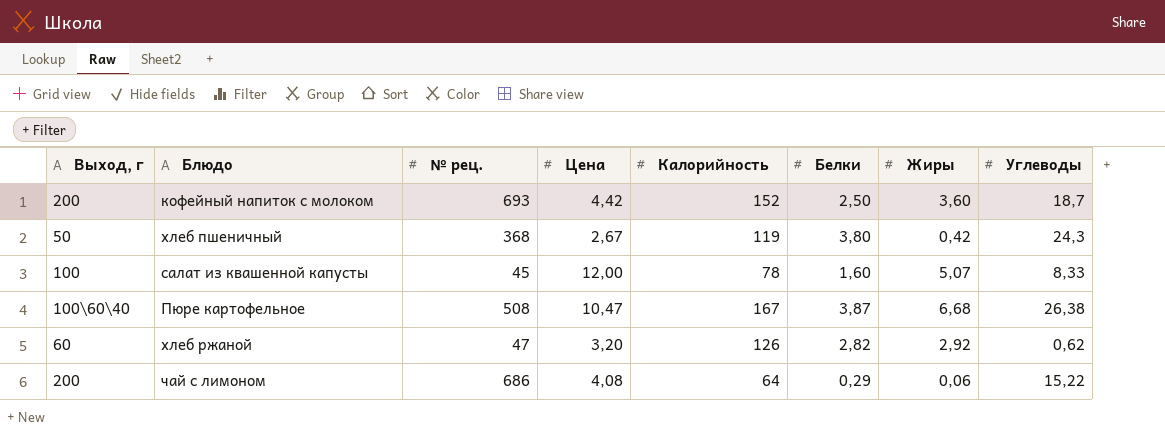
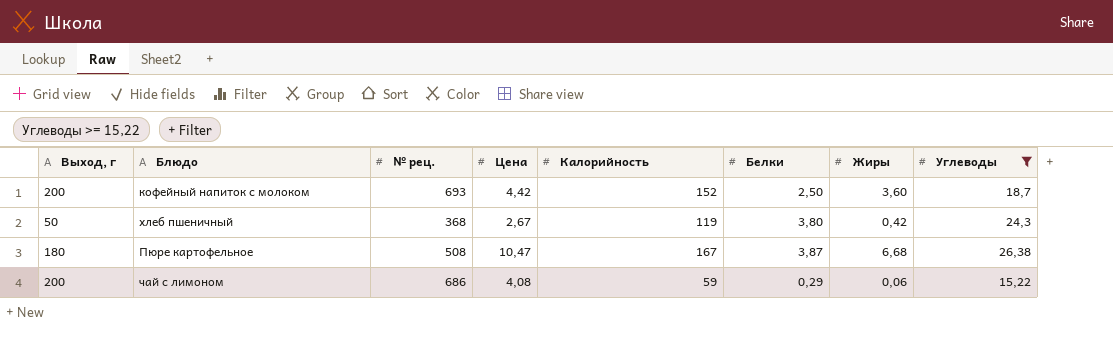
filter: none -> Углеводы >= 15,22
Пюре картофельное | Выход, г: 100\60\40 -> 180
чай с лимоном | Калорийность: 64 -> 59

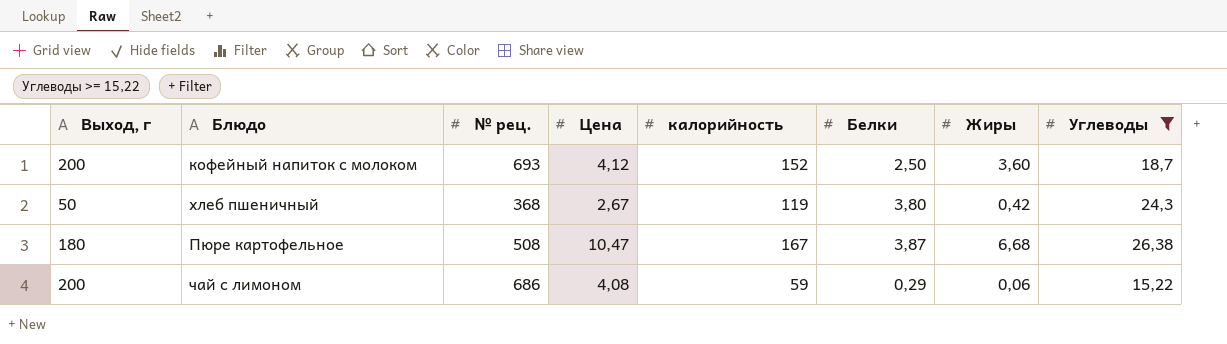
column name: Калорийность -> калорийность
кофейный напиток с молоком | Цена: 4,42 -> 4,12

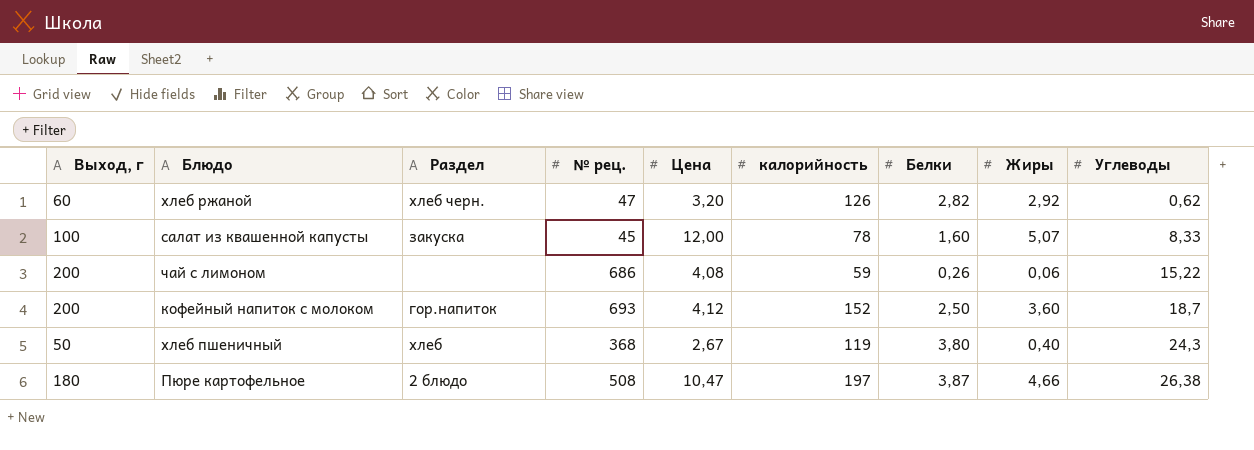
filter: Углеводы >= 15,22 -> none
row order: none -> Углеводы ascending
column Раздел | position: none -> 3
чай с лимоном | Белки: 0,29 -> 0,26
хлеб пшеничный | Жиры: 0,42 -> 0,40
Пюре картофельное | калорийность: 167 -> 197
Пюре картофельное | Жиры: 6,68 -> 4,66

